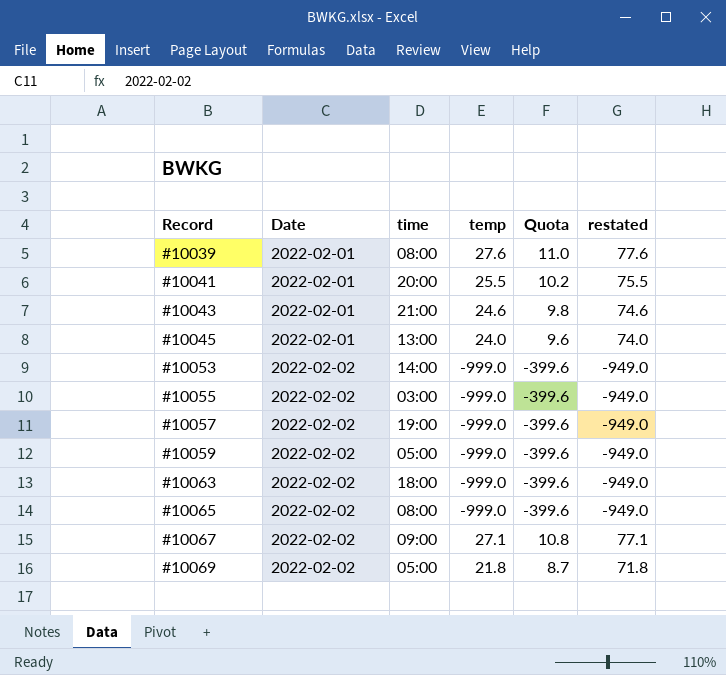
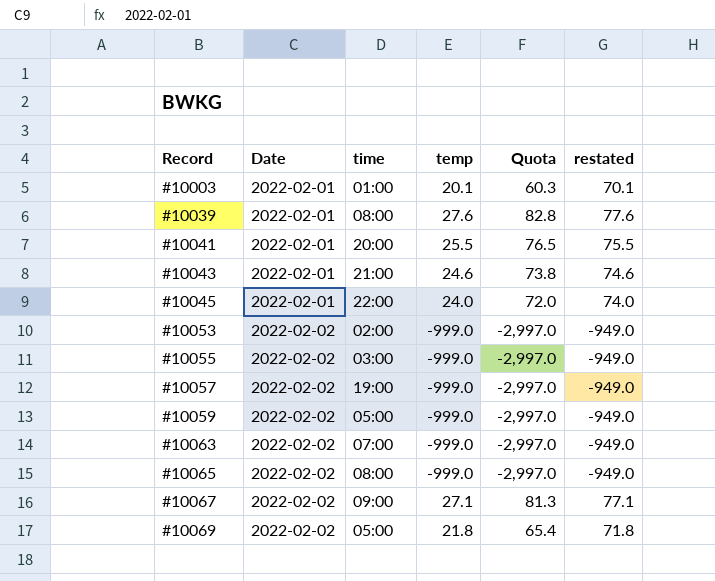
column Quota | formula: [temp] * 0.4 -> [temp] * 3
row #10003: none -> 2022-02-01 | 01:00 | 20.1 | 60.3 | 70.1
#10045 | time: 13:00 -> 22:00
#10053 | time: 14:00 -> 02:00
#10063 | time: 18:00 -> 07:00

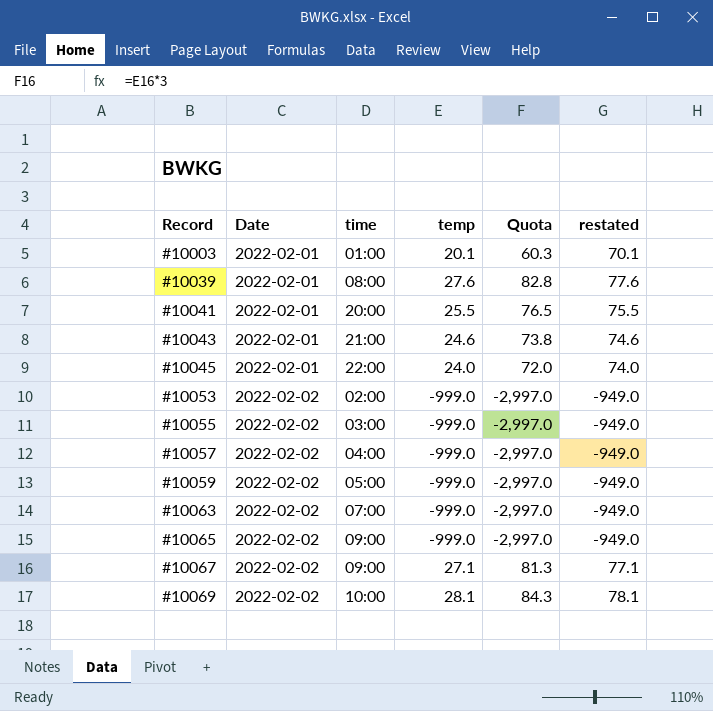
#10057 | time: 19:00 -> 04:00
#10065 | time: 08:00 -> 09:00
#10069 | time: 05:00 -> 10:00
#10069 | temp: 21.8 -> 28.1
#10069 | Quota: 65.4 -> 84.3
#10069 | restated: 71.8 -> 78.1

